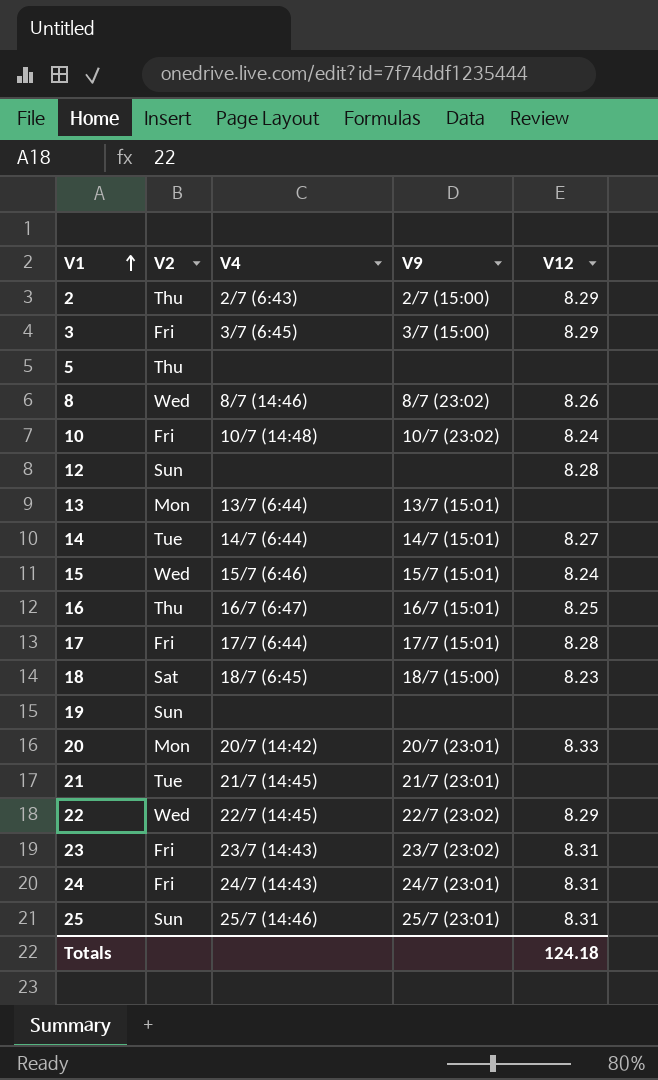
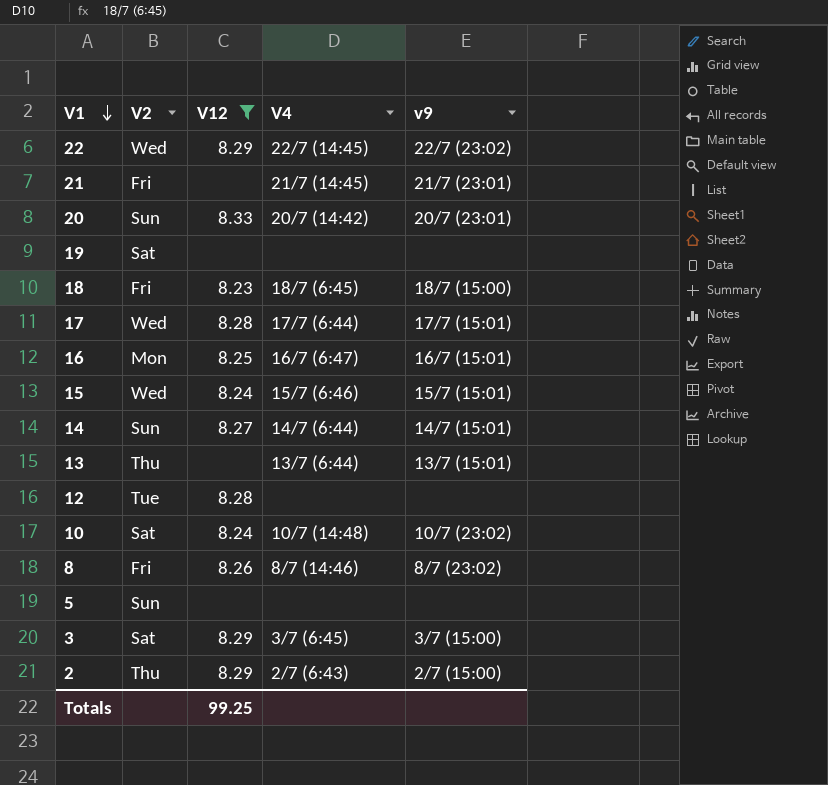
filter: none -> V12 != 8.31
row order: V1 ascending -> V1 descending
column V12 | position: 5 -> 3
column name: V9 -> v9
21 | V2: Tue -> Fri
20 | V2: Mon -> Sun
19 | V2: Sun -> Sat
18 | V2: Sat -> Fri
17 | V2: Fri -> Wed
16 | V2: Thu -> Mon
14 | V2: Tue -> Sun
13 | V2: Mon -> Thu
12 | V2: Sun -> Tue
10 | V2: Fri -> Sat
8 | V2: Wed -> Fri
5 | V2: Thu -> Sun
3 | V2: Fri -> Sat
Totals | V12: 124.18 -> 99.25

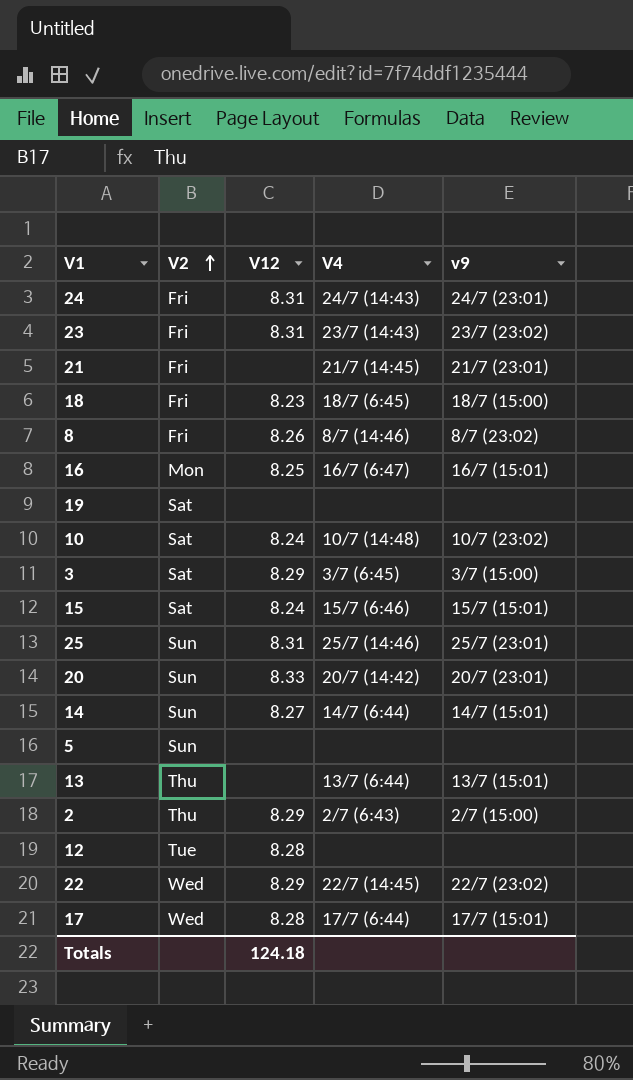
filter: V12 != 8.31 -> none
row order: V1 descending -> V2 ascending
15 | V2: Wed -> Sat
Totals | V12: 99.25 -> 124.18

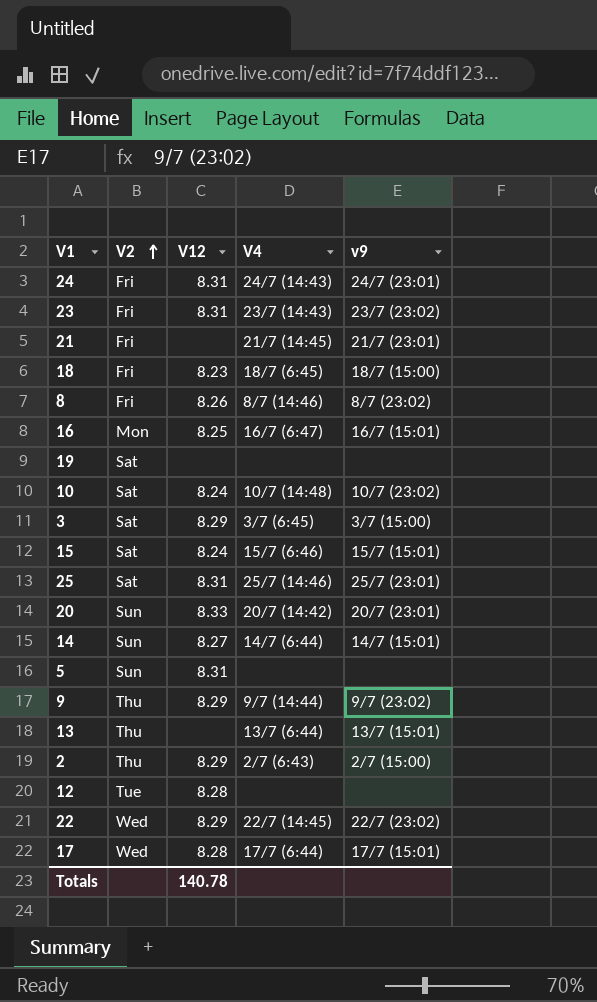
25 | V2: Sun -> Sat
5 | V12: none -> 8.31
row 9: none -> Thu | 8.29 | 9/7 (14:44) | 9/7 (23:02)
Totals | V12: 124.18 -> 140.78

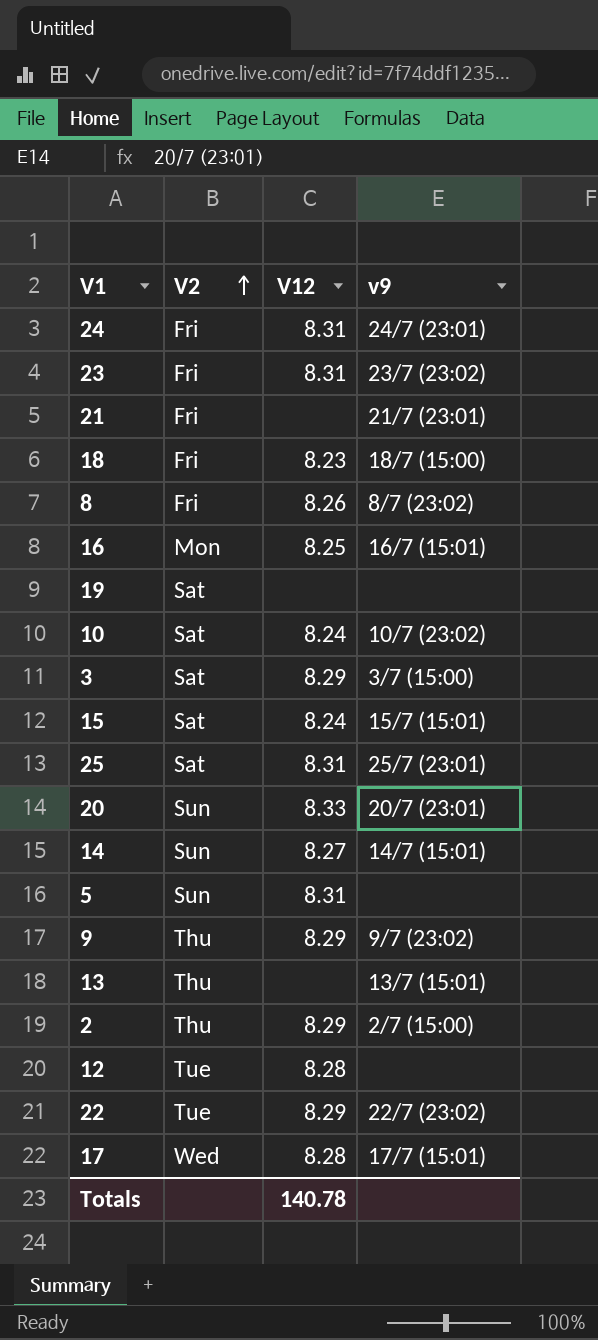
column V4 | position: 4 -> none
22 | V2: Wed -> Tue

